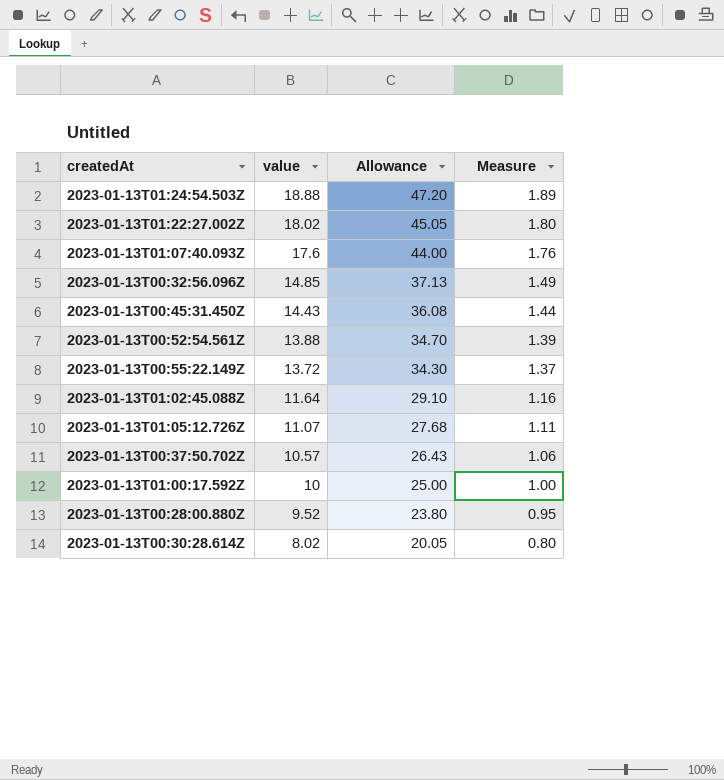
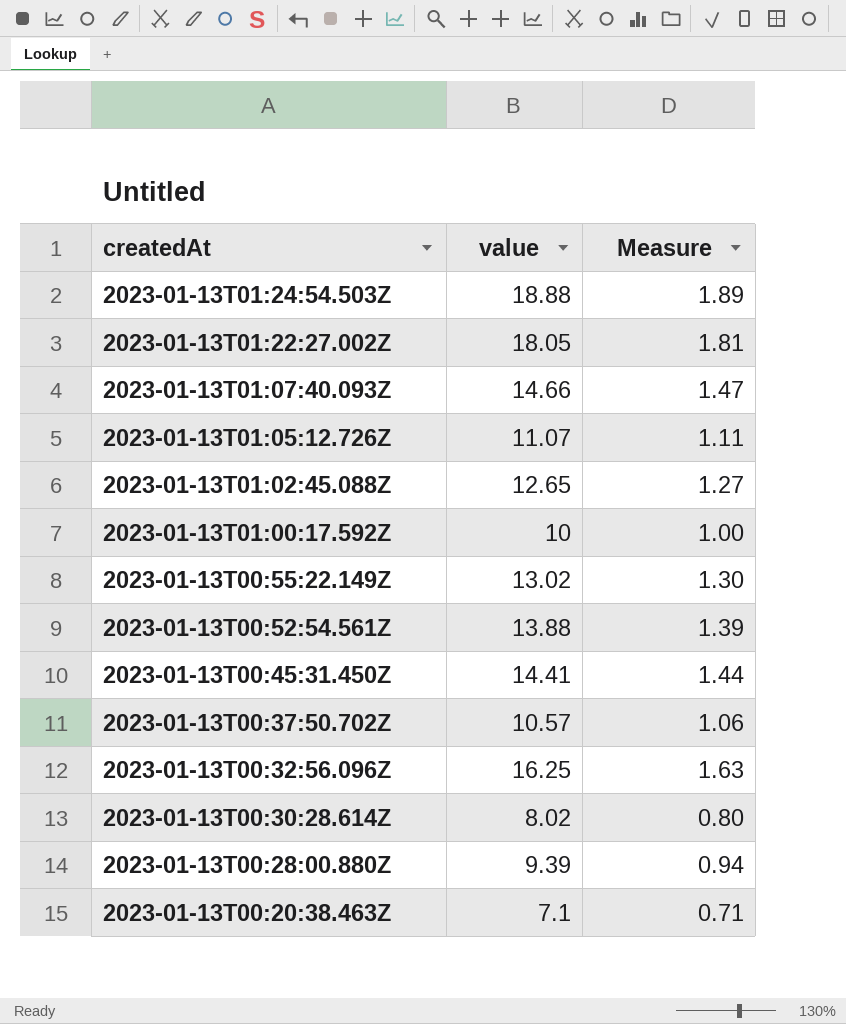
row order: value descending -> createdAt descending
column Allowance | formula: [value] * 2.5 -> none
2023-01-13T01:22:27.002Z | value: 18.02 -> 18.05
2023-01-13T01:22:27.002Z | Measure: 1.80 -> 1.81
2023-01-13T01:07:40.093Z | value: 17.6 -> 14.66
2023-01-13T01:07:40.093Z | Measure: 1.76 -> 1.47
2023-01-13T01:02:45.088Z | value: 11.64 -> 12.65
2023-01-13T01:02:45.088Z | Measure: 1.16 -> 1.27
2023-01-13T00:55:22.149Z | value: 13.72 -> 13.02
2023-01-13T00:55:22.149Z | Measure: 1.37 -> 1.30
2023-01-13T00:45:31.450Z | value: 14.43 -> 14.41
2023-01-13T00:32:56.096Z | value: 14.85 -> 16.25
2023-01-13T00:32:56.096Z | Measure: 1.49 -> 1.63
2023-01-13T00:28:00.880Z | value: 9.52 -> 9.39
2023-01-13T00:28:00.880Z | Measure: 0.95 -> 0.94
row 2023-01-13T00:20:38.463Z: none -> 7.1 | 0.71

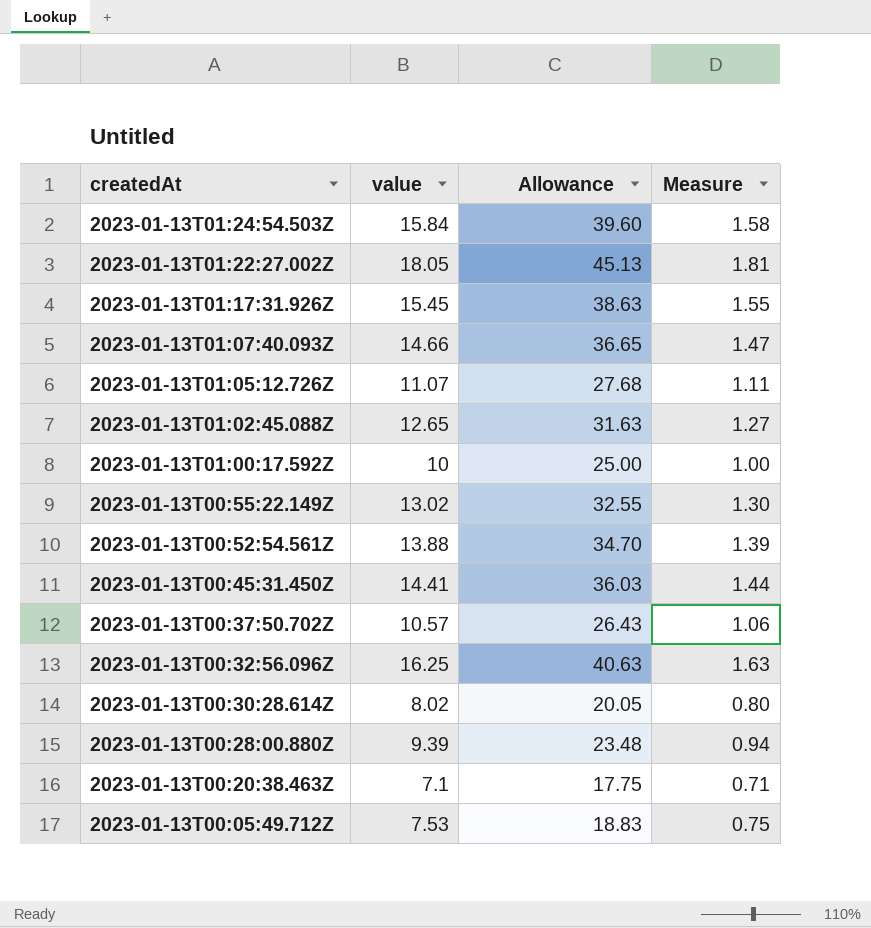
column Allowance | formula: none -> [value] * 2.5
2023-01-13T01:24:54.503Z | value: 18.88 -> 15.84
2023-01-13T01:24:54.503Z | Measure: 1.89 -> 1.58
row 2023-01-13T01:17:31.926Z: none -> 15.45 | 38.63 | 1.55
row 2023-01-13T00:05:49.712Z: none -> 7.53 | 18.83 | 0.75

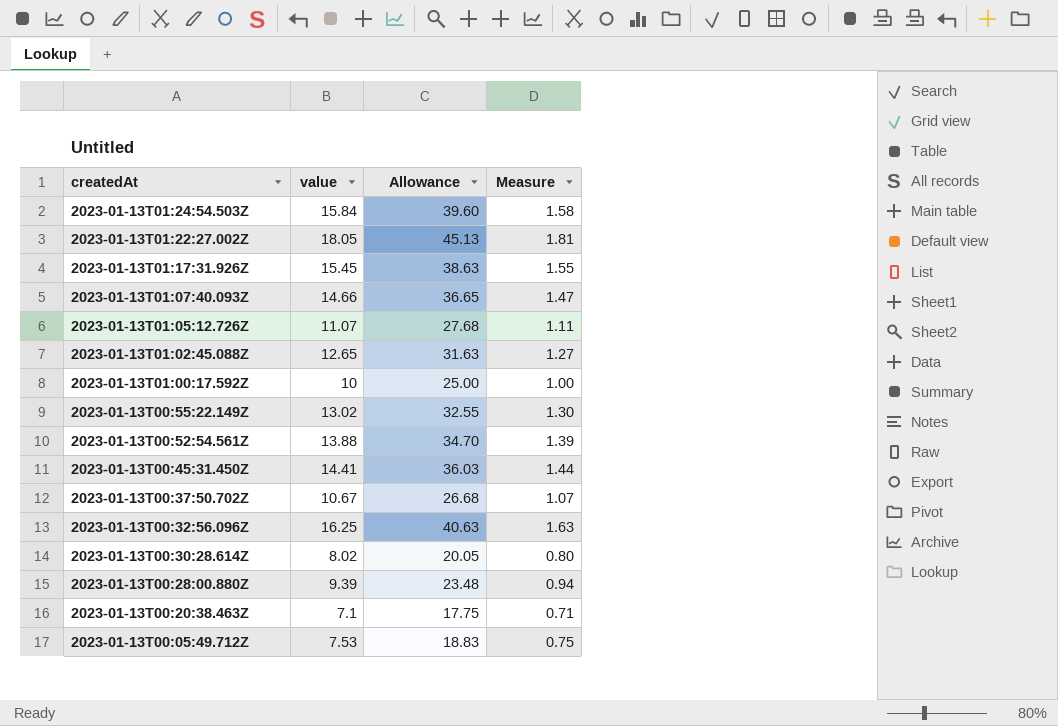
2023-01-13T00:37:50.702Z | value: 10.57 -> 10.67
2023-01-13T00:37:50.702Z | Allowance: 26.43 -> 26.68
2023-01-13T00:37:50.702Z | Measure: 1.06 -> 1.07

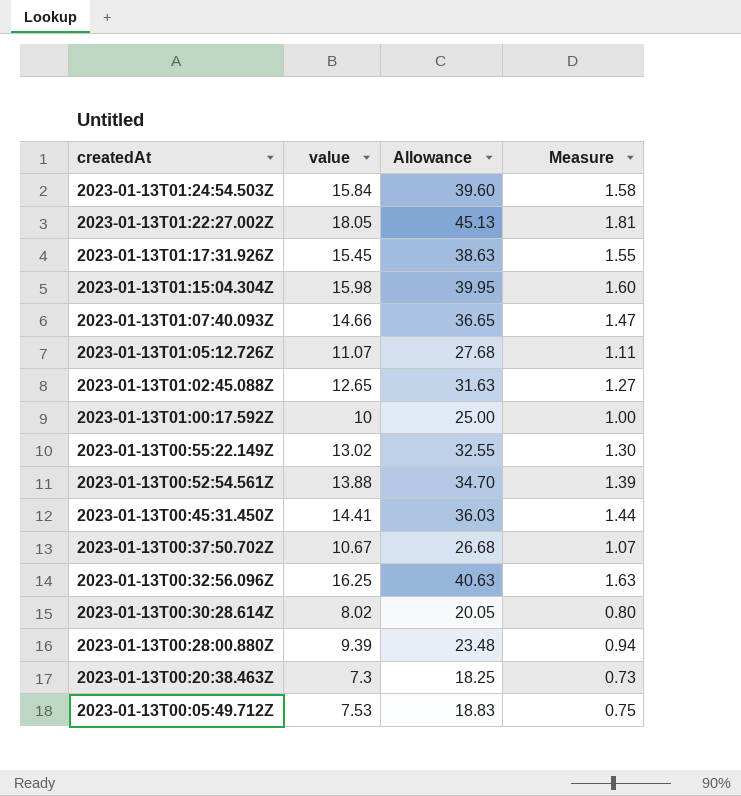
row 2023-01-13T01:15:04.304Z: none -> 15.98 | 39.95 | 1.60
2023-01-13T00:20:38.463Z | value: 7.1 -> 7.3
2023-01-13T00:20:38.463Z | Allowance: 17.75 -> 18.25
2023-01-13T00:20:38.463Z | Measure: 0.71 -> 0.73

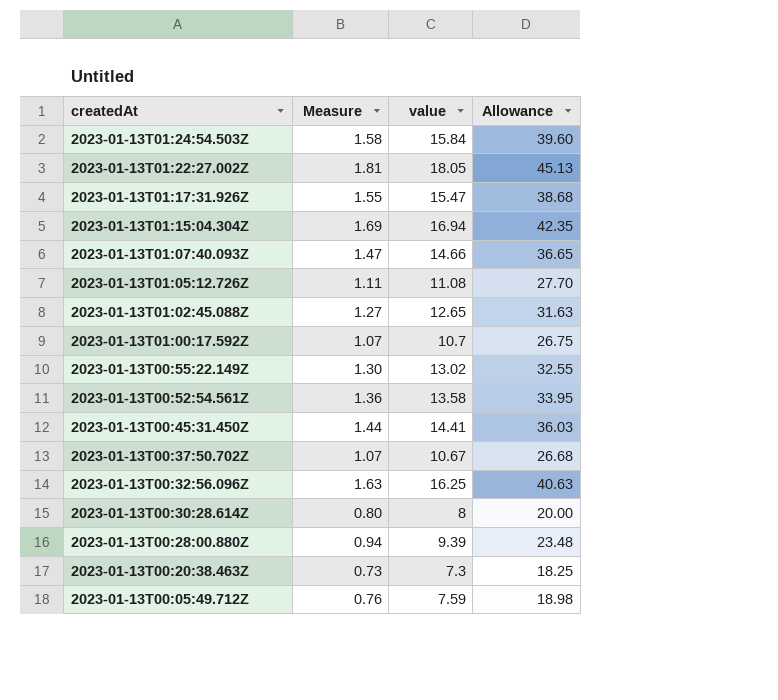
column Measure | position: 4 -> 2
2023-01-13T01:17:31.926Z | value: 15.45 -> 15.47
2023-01-13T01:17:31.926Z | Allowance: 38.63 -> 38.68
2023-01-13T01:15:04.304Z | Measure: 1.60 -> 1.69
2023-01-13T01:15:04.304Z | value: 15.98 -> 16.94
2023-01-13T01:15:04.304Z | Allowance: 39.95 -> 42.35
2023-01-13T01:05:12.726Z | value: 11.07 -> 11.08
2023-01-13T01:05:12.726Z | Allowance: 27.68 -> 27.70
2023-01-13T01:00:17.592Z | Measure: 1.00 -> 1.07
2023-01-13T01:00:17.592Z | value: 10 -> 10.7
2023-01-13T01:00:17.592Z | Allowance: 25.00 -> 26.75
2023-01-13T00:52:54.561Z | Measure: 1.39 -> 1.36
2023-01-13T00:52:54.561Z | value: 13.88 -> 13.58
2023-01-13T00:52:54.561Z | Allowance: 34.70 -> 33.95
2023-01-13T00:30:28.614Z | value: 8.02 -> 8
2023-01-13T00:30:28.614Z | Allowance: 20.05 -> 20.00
2023-01-13T00:05:49.712Z | Measure: 0.75 -> 0.76
2023-01-13T00:05:49.712Z | value: 7.53 -> 7.59
2023-01-13T00:05:49.712Z | Allowance: 18.83 -> 18.98

